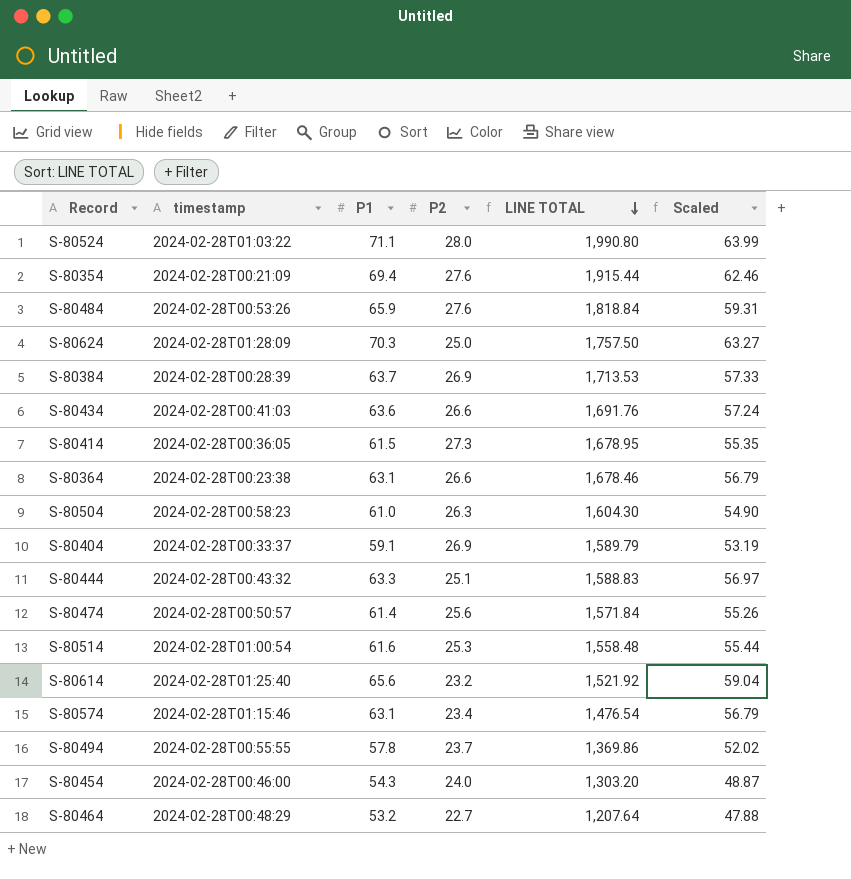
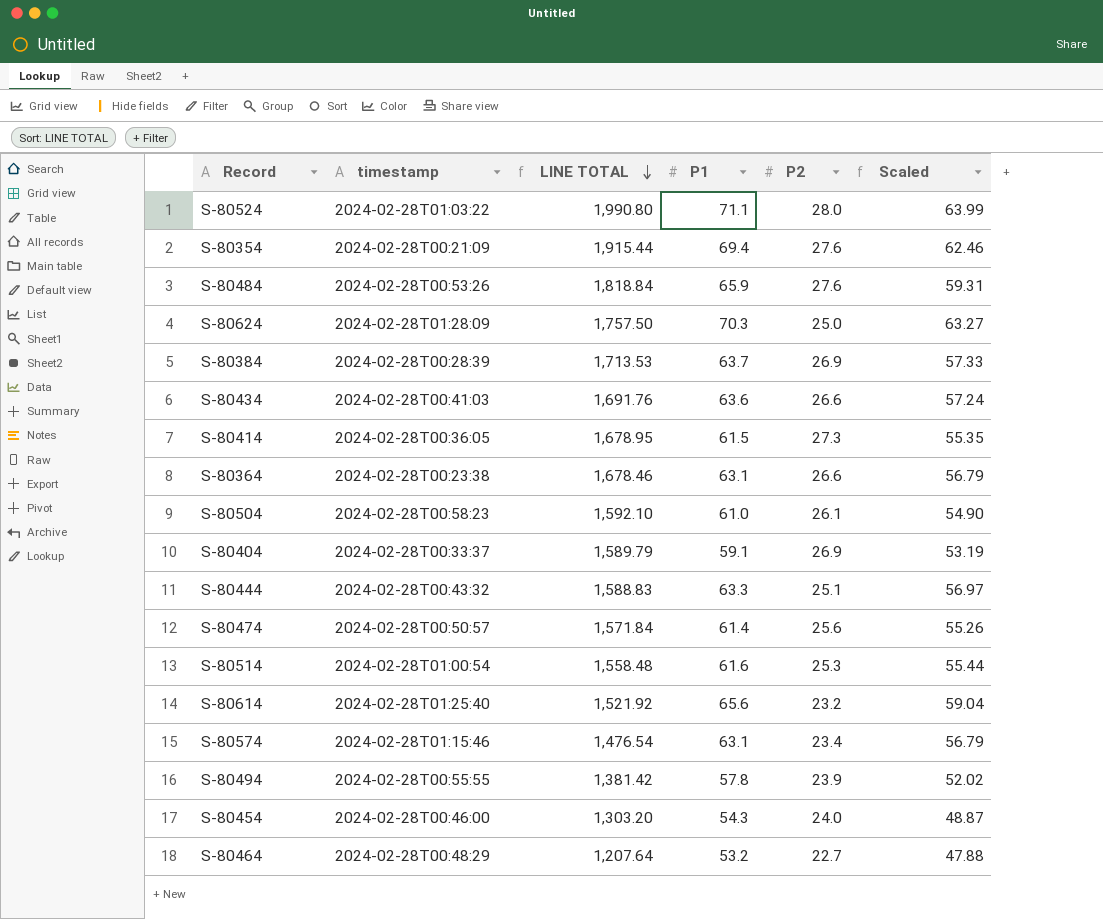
column LINE TOTAL | position: 5 -> 3
S-80504 | LINE TOTAL: 1,604.30 -> 1,592.10
S-80504 | P2: 26.3 -> 26.1
S-80494 | LINE TOTAL: 1,369.86 -> 1,381.42
S-80494 | P2: 23.7 -> 23.9

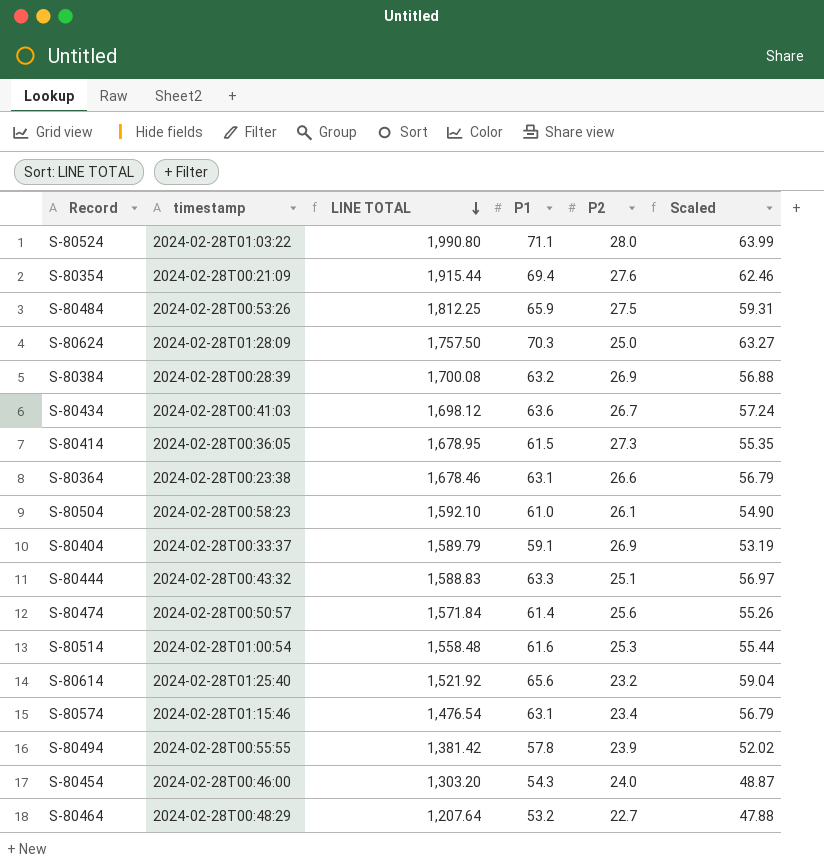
S-80484 | LINE TOTAL: 1,818.84 -> 1,812.25
S-80484 | P2: 27.6 -> 27.5
S-80384 | LINE TOTAL: 1,713.53 -> 1,700.08
S-80384 | P1: 63.7 -> 63.2
S-80384 | Scaled: 57.33 -> 56.88
S-80434 | LINE TOTAL: 1,691.76 -> 1,698.12
S-80434 | P2: 26.6 -> 26.7

